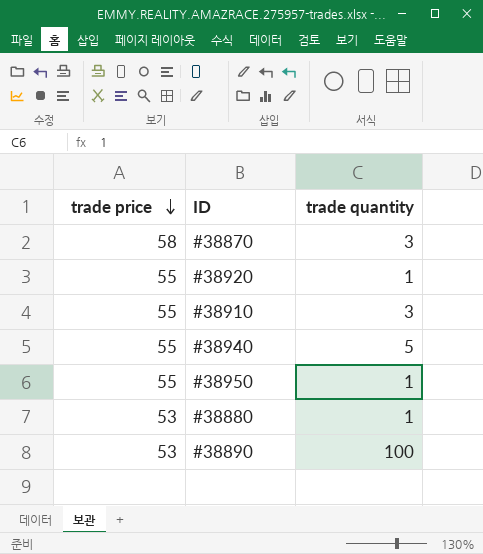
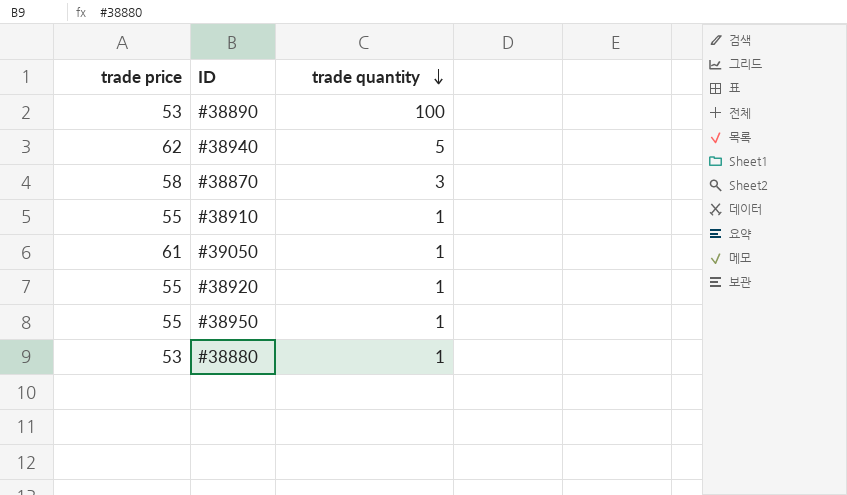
row order: trade price descending -> trade quantity descending
#38940 | trade price: 55 -> 62
#38910 | trade quantity: 3 -> 1
row #39050: none -> 61 | 1

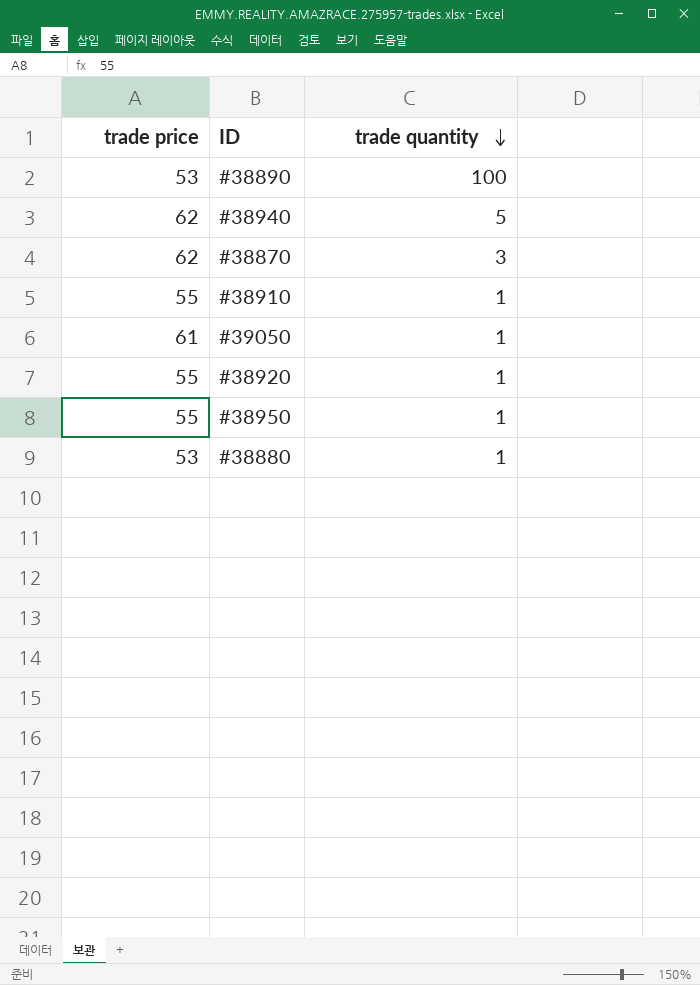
#38870 | trade price: 58 -> 62

